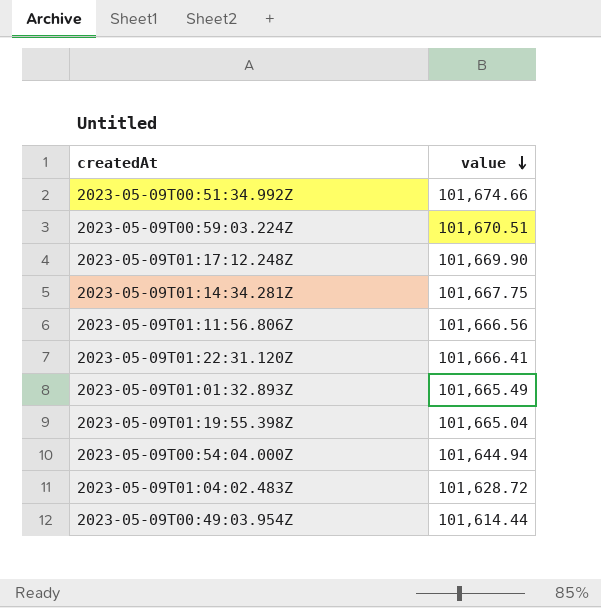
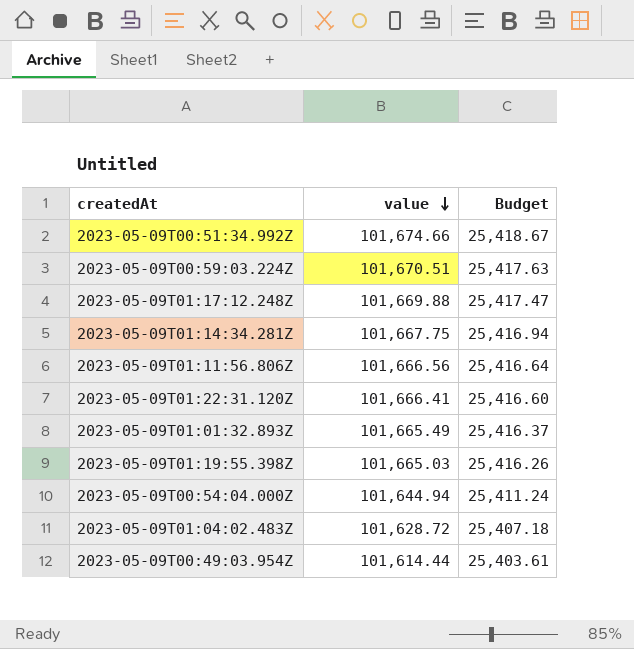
column Budget | formula: none -> [value] * 0.25
2023-05-09T01:17:12.248Z | value: 101,669.90 -> 101,669.88
2023-05-09T01:19:55.398Z | value: 101,665.04 -> 101,665.03

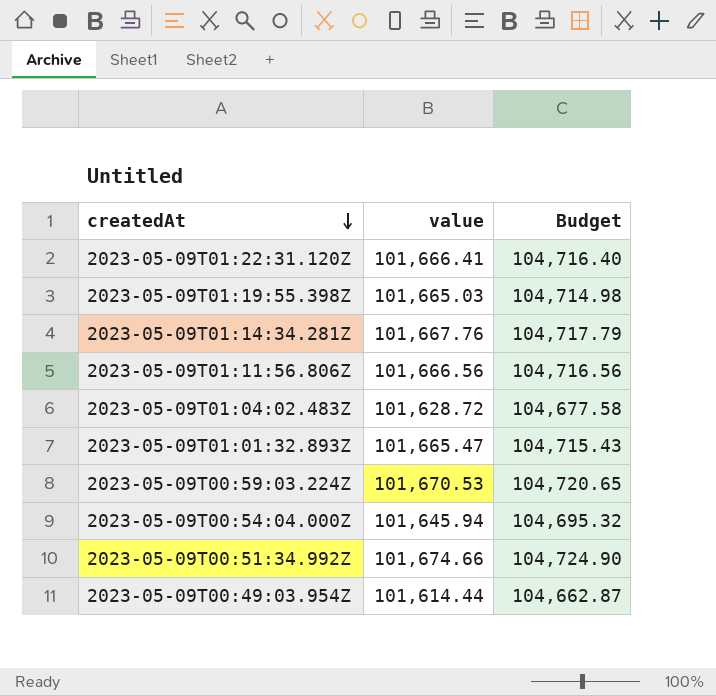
row order: value descending -> createdAt descending
column Budget | formula: [value] * 0.25 -> [value] * 1.03
row 2023-05-09T01:17:12.248Z: 101,669.88 | 25,417.47 -> none
2023-05-09T01:14:34.281Z | value: 101,667.75 -> 101,667.76
2023-05-09T01:01:32.893Z | value: 101,665.49 -> 101,665.47
2023-05-09T00:59:03.224Z | value: 101,670.51 -> 101,670.53
2023-05-09T00:54:04.000Z | value: 101,644.94 -> 101,645.94

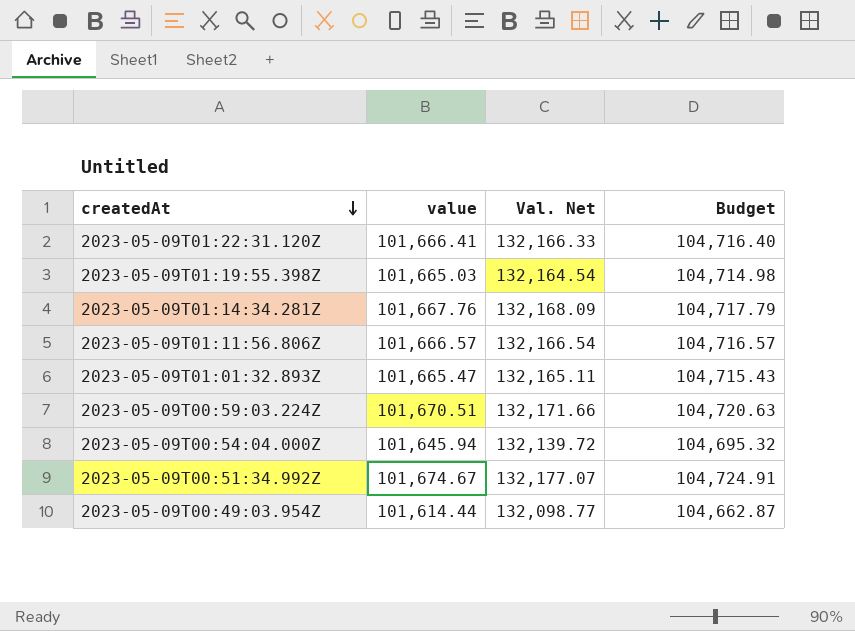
column Val. Net | formula: none -> [value] * 1.3
row 2023-05-09T01:04:02.483Z: 101,628.72 | 104,677.58 -> none
2023-05-09T01:11:56.806Z | value: 101,666.56 -> 101,666.57
2023-05-09T01:11:56.806Z | Budget: 104,716.56 -> 104,716.57
2023-05-09T00:59:03.224Z | value: 101,670.53 -> 101,670.51
2023-05-09T00:59:03.224Z | Budget: 104,720.65 -> 104,720.63
2023-05-09T00:51:34.992Z | value: 101,674.66 -> 101,674.67
2023-05-09T00:51:34.992Z | Budget: 104,724.90 -> 104,724.91

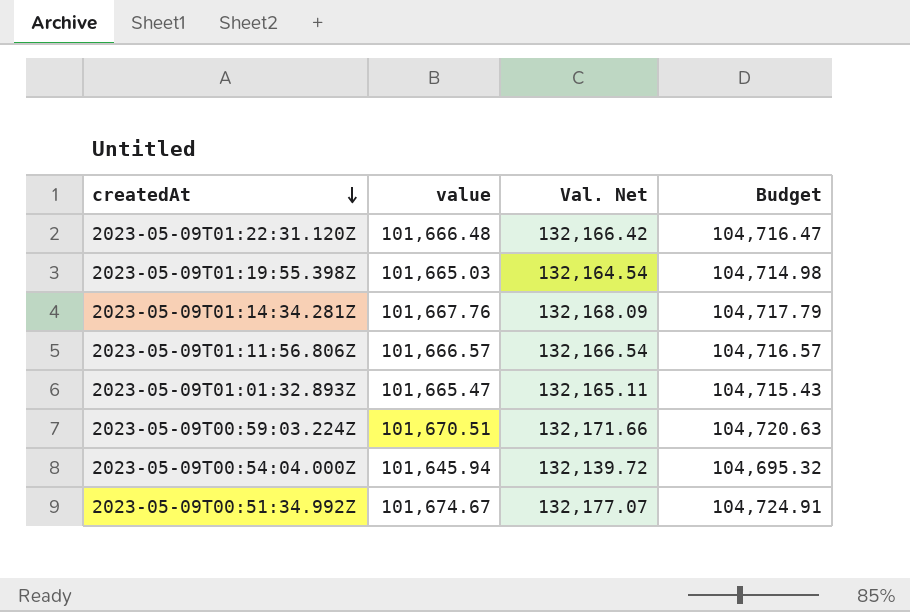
row 2023-05-09T00:49:03.954Z: 101,614.44 | 132,098.77 | 104,662.87 -> none
2023-05-09T01:22:31.120Z | value: 101,666.41 -> 101,666.48
2023-05-09T01:22:31.120Z | Val. Net: 132,166.33 -> 132,166.42
2023-05-09T01:22:31.120Z | Budget: 104,716.40 -> 104,716.47

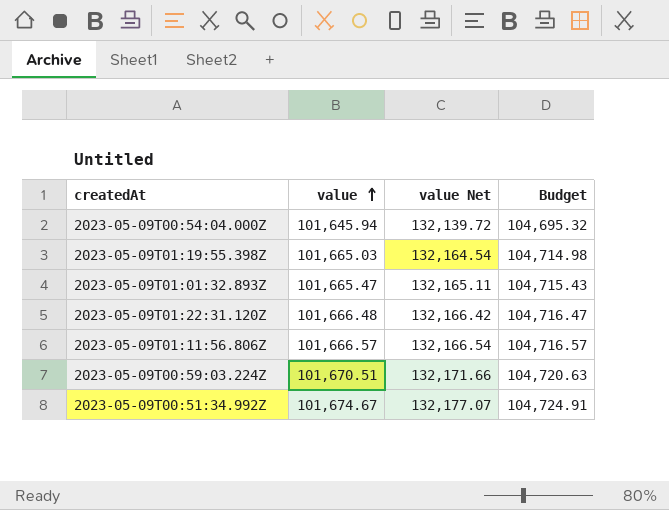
row order: createdAt descending -> value ascending
column name: Val. Net -> value Net
row 2023-05-09T01:14:34.281Z: 101,667.76 | 132,168.09 | 104,717.79 -> none

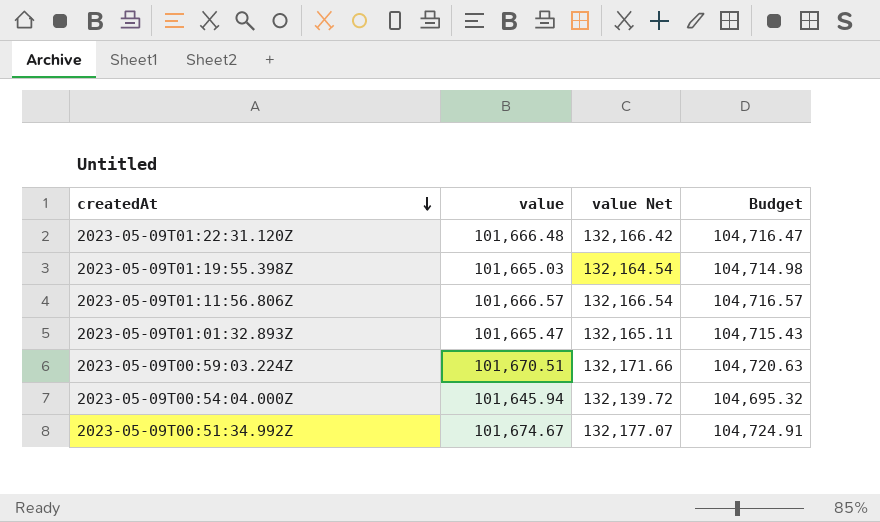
row order: value ascending -> createdAt descending

